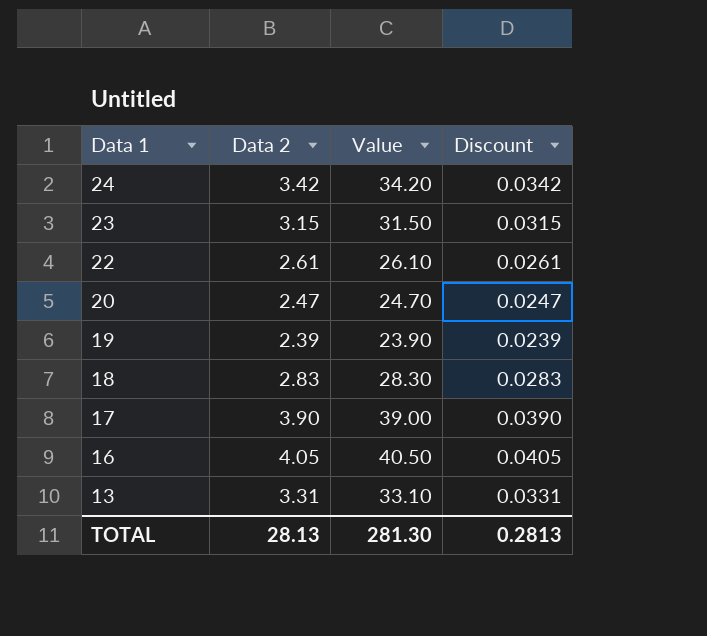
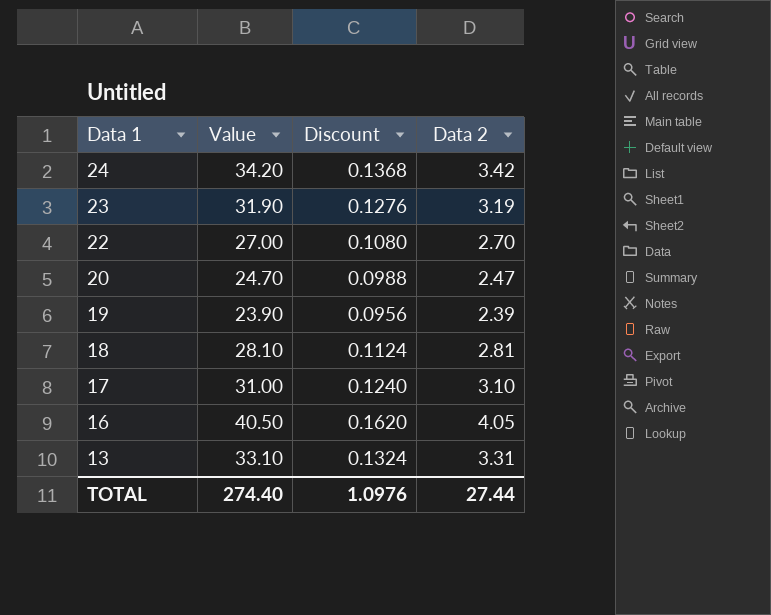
column Discount | formula: [Data 2] * 0.01 -> [Data 2] * 0.04
column Data 2 | position: 2 -> 4
23 | Value: 31.50 -> 31.90
23 | Data 2: 3.15 -> 3.19
22 | Value: 26.10 -> 27.00
22 | Data 2: 2.61 -> 2.70
18 | Value: 28.30 -> 28.10
18 | Data 2: 2.83 -> 2.81
17 | Value: 39.00 -> 31.00
17 | Data 2: 3.90 -> 3.10
TOTAL | Value: 281.30 -> 274.40
TOTAL | Discount: 0.2813 -> 1.0976
TOTAL | Data 2: 28.13 -> 27.44

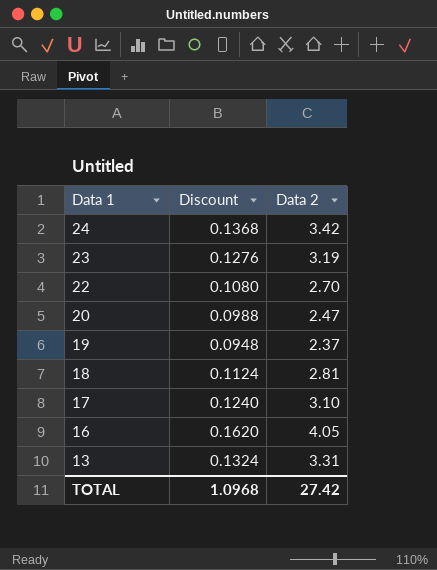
column Value | formula: [Data 2] * 10 -> none
19 | Discount: 0.0956 -> 0.0948
19 | Data 2: 2.39 -> 2.37
TOTAL | Discount: 1.0976 -> 1.0968
TOTAL | Data 2: 27.44 -> 27.42

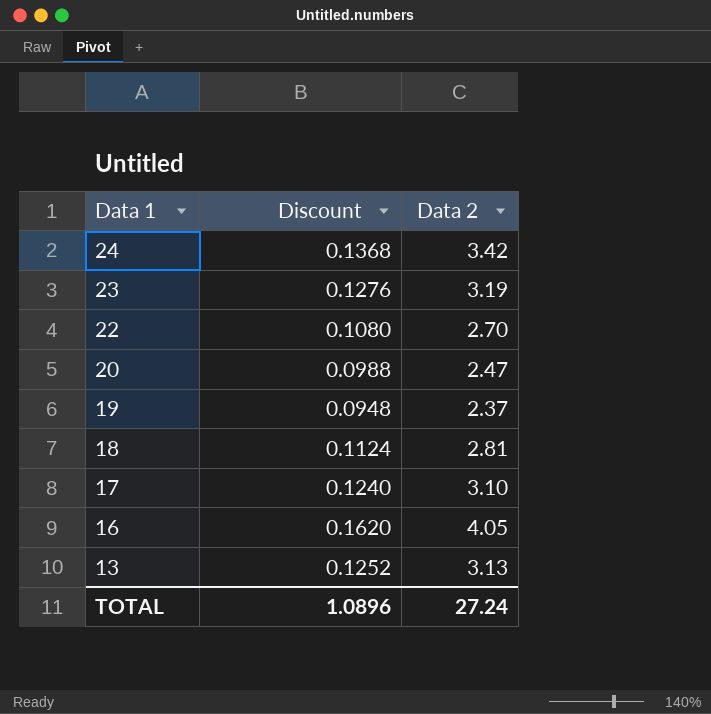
13 | Discount: 0.1324 -> 0.1252
13 | Data 2: 3.31 -> 3.13
TOTAL | Discount: 1.0968 -> 1.0896
TOTAL | Data 2: 27.42 -> 27.24

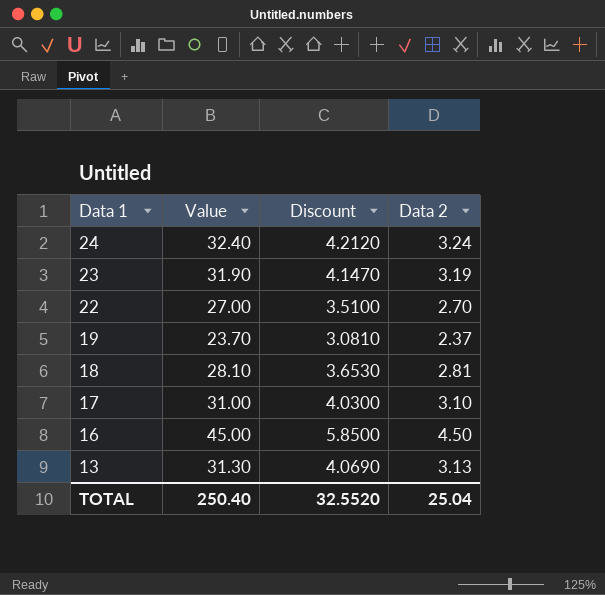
column Value | formula: none -> [Data 2] * 10
column Discount | formula: [Data 2] * 0.04 -> [Data 2] * 1.3
row 20: 0.0988 | 2.47 -> none
24 | Data 2: 3.42 -> 3.24
16 | Data 2: 4.05 -> 4.50
TOTAL | Discount: 1.0896 -> 32.5520
TOTAL | Data 2: 27.24 -> 25.04

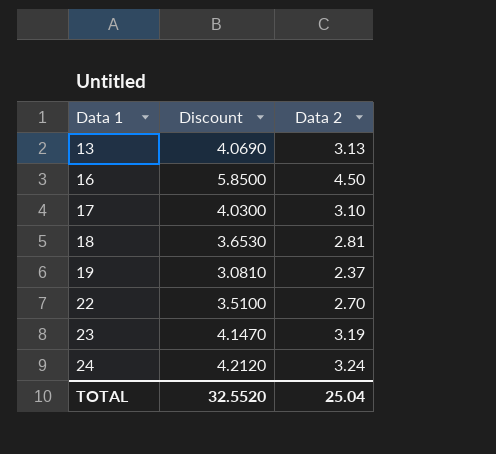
row order: Data 1 descending -> Data 1 ascending
column Value | formula: [Data 2] * 10 -> none

